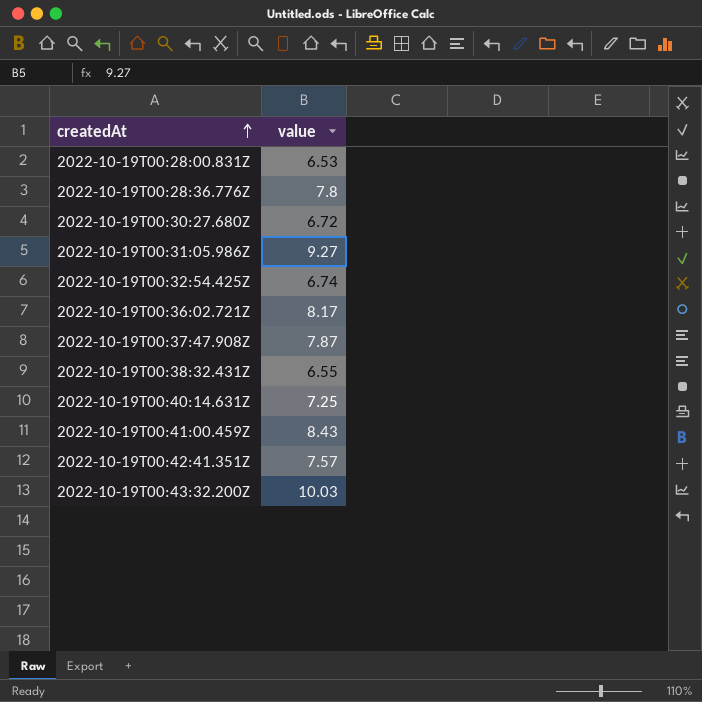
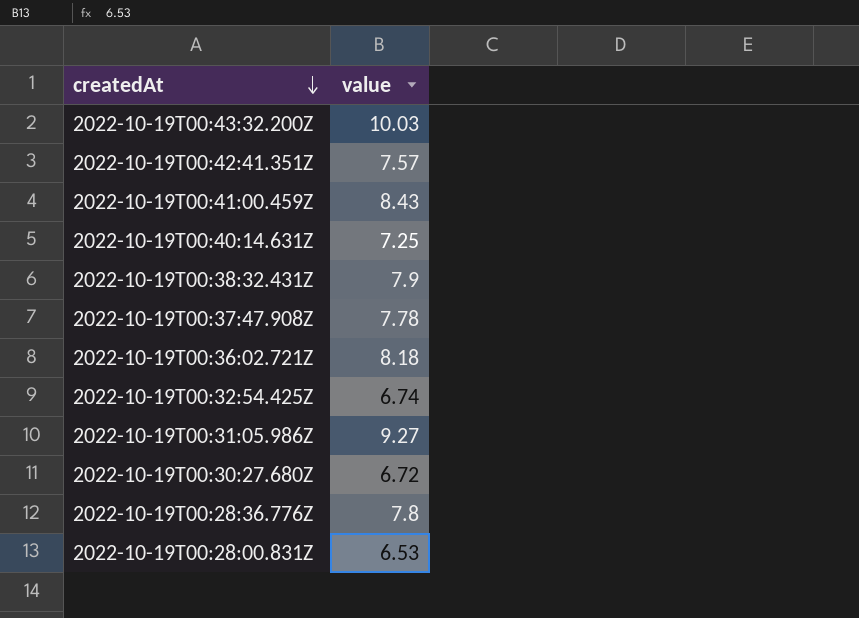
row order: createdAt ascending -> createdAt descending
2022-10-19T00:38:32.431Z | value: 6.55 -> 7.9
2022-10-19T00:37:47.908Z | value: 7.87 -> 7.78
2022-10-19T00:36:02.721Z | value: 8.17 -> 8.18

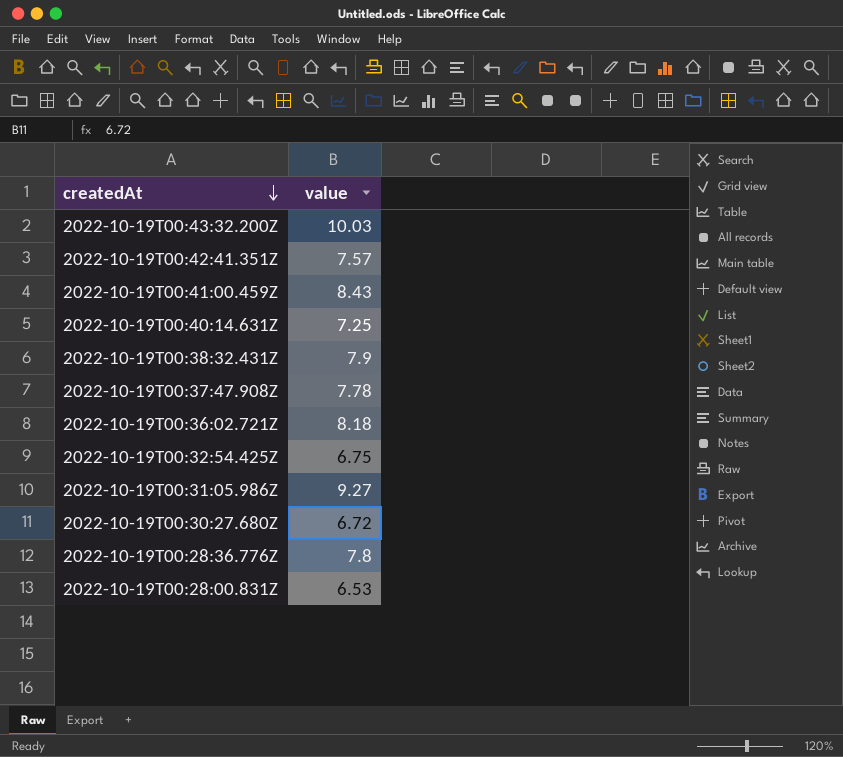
2022-10-19T00:32:54.425Z | value: 6.74 -> 6.75

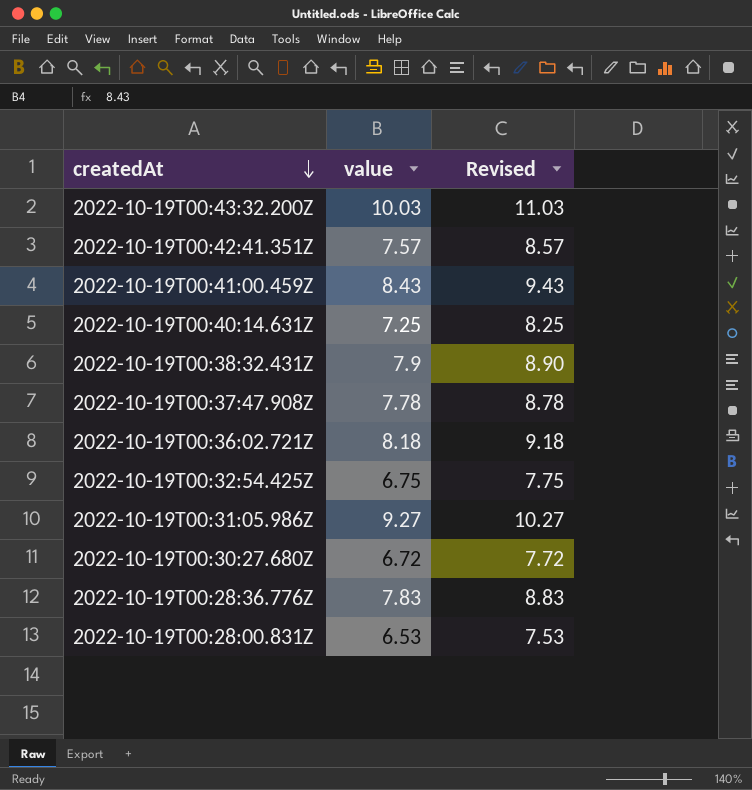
column Revised | formula: none -> [value] + 1
2022-10-19T00:28:36.776Z | value: 7.8 -> 7.83

